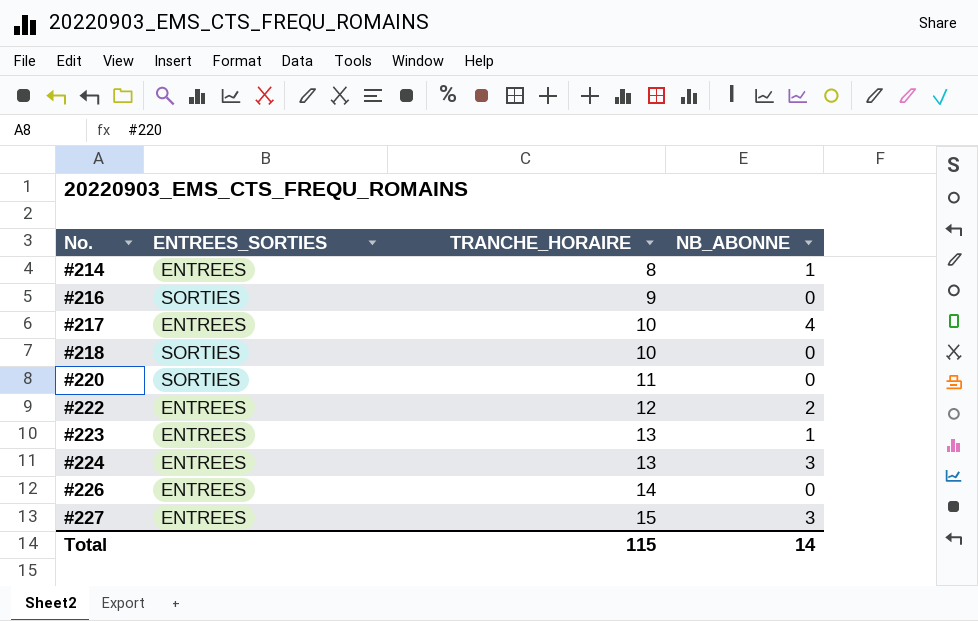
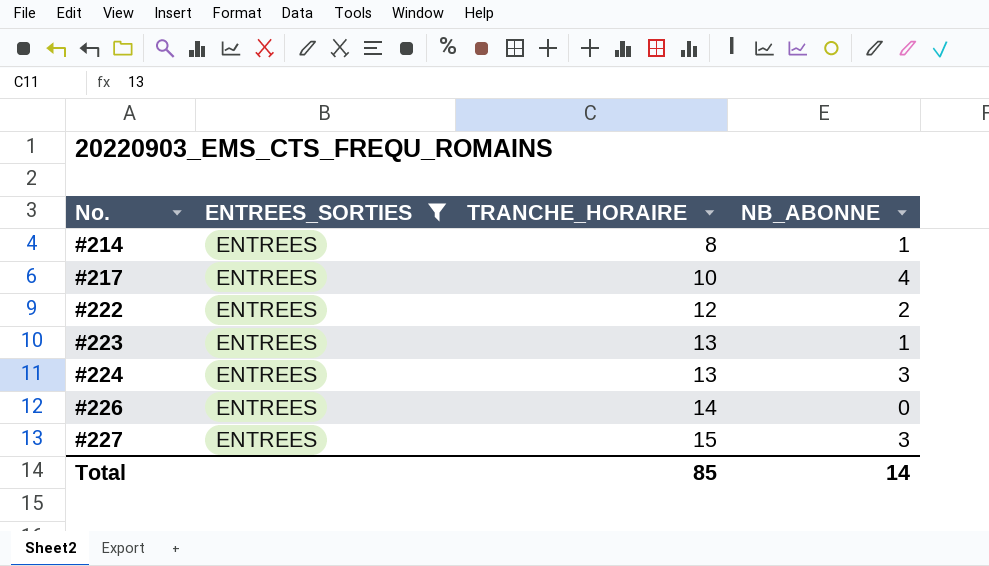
filter: none -> ENTREES_SORTIES = ENTREES
Total | TRANCHE_HORAIRE: 115 -> 85

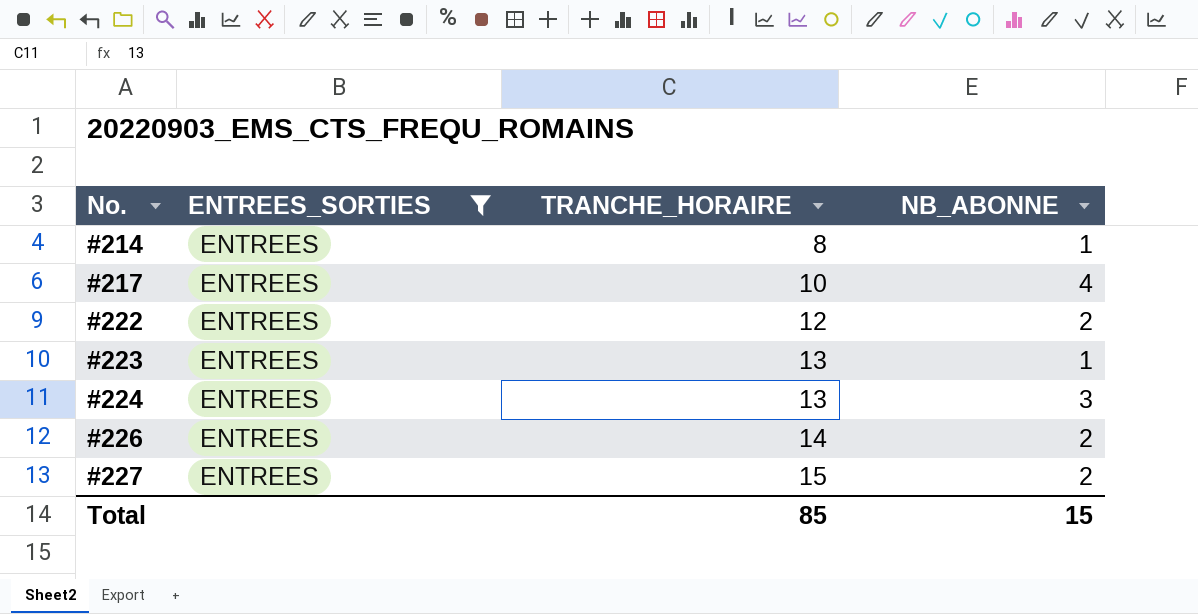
#226 | NB_ABONNE: 0 -> 2
#227 | NB_ABONNE: 3 -> 2
Total | NB_ABONNE: 14 -> 15

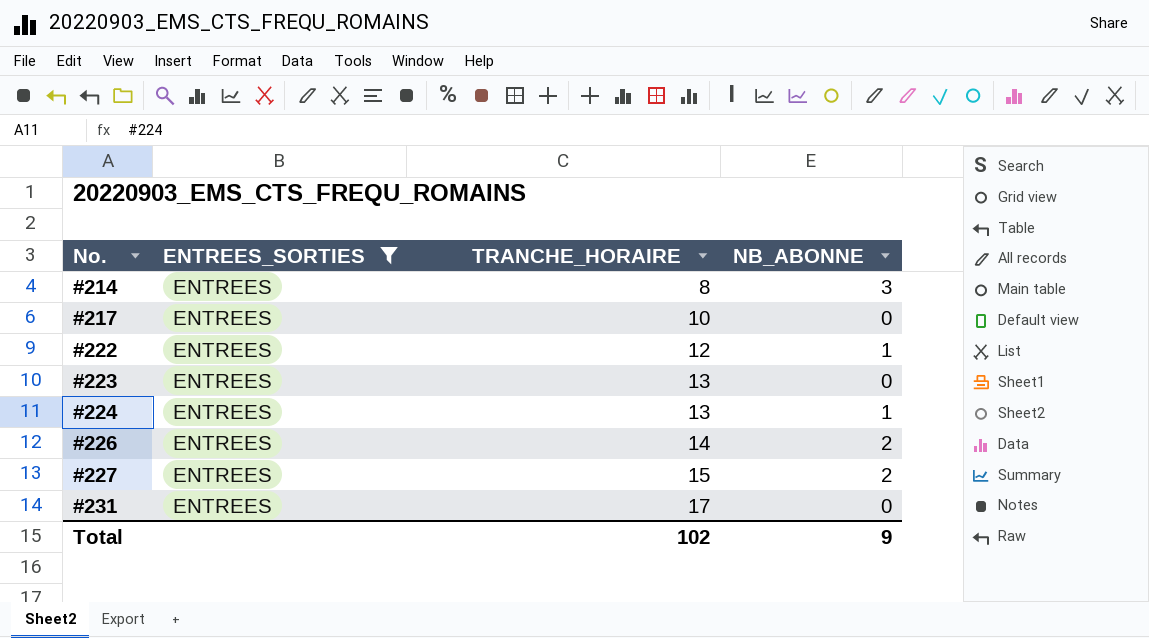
#214 | NB_ABONNE: 1 -> 3
#217 | NB_ABONNE: 4 -> 0
#222 | NB_ABONNE: 2 -> 1
#223 | NB_ABONNE: 1 -> 0
#224 | NB_ABONNE: 3 -> 1
row #231: none -> ENTREES | 17 | 0
Total | TRANCHE_HORAIRE: 85 -> 102
Total | NB_ABONNE: 15 -> 9

